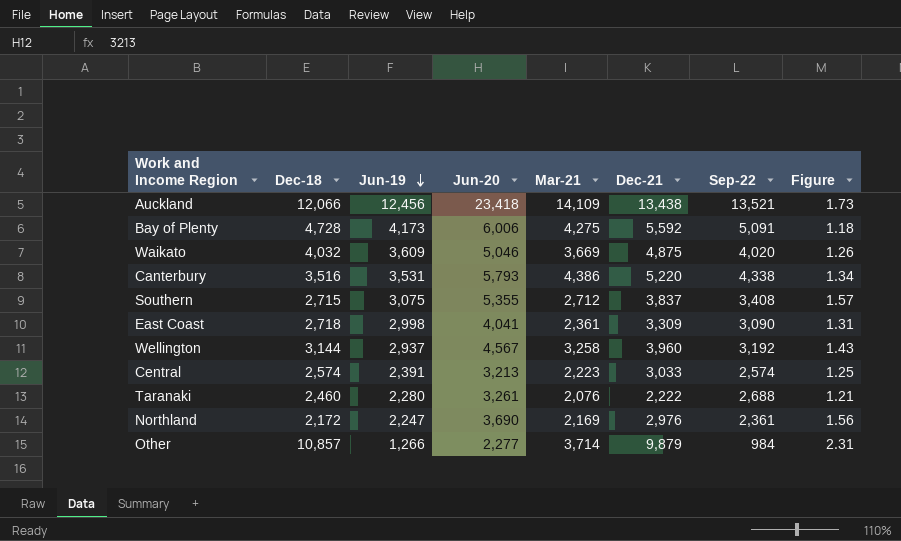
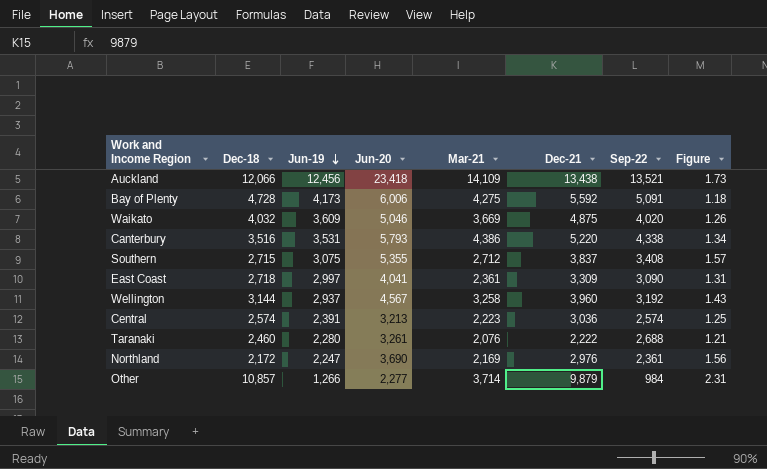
East Coast | Jun-19: 2,998 -> 2,997
Central | Dec-21: 3,033 -> 3,036

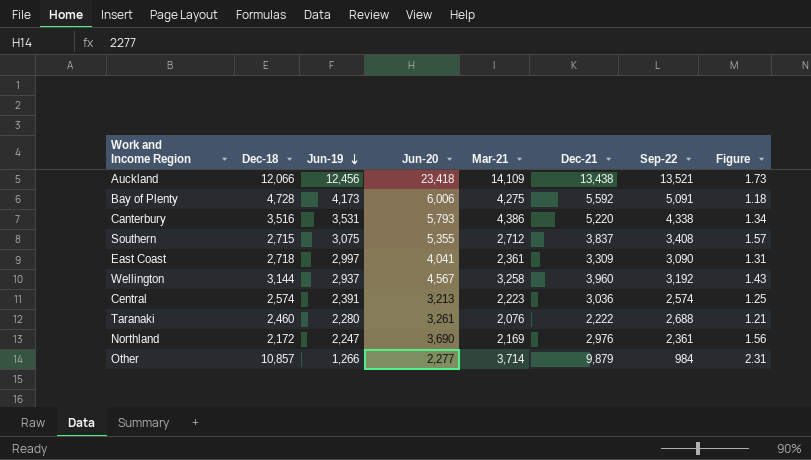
row Waikato: 4,032 | 3,609 | 5,046 | 3,669 | 4,875 | 4,020 | 1.26 -> none

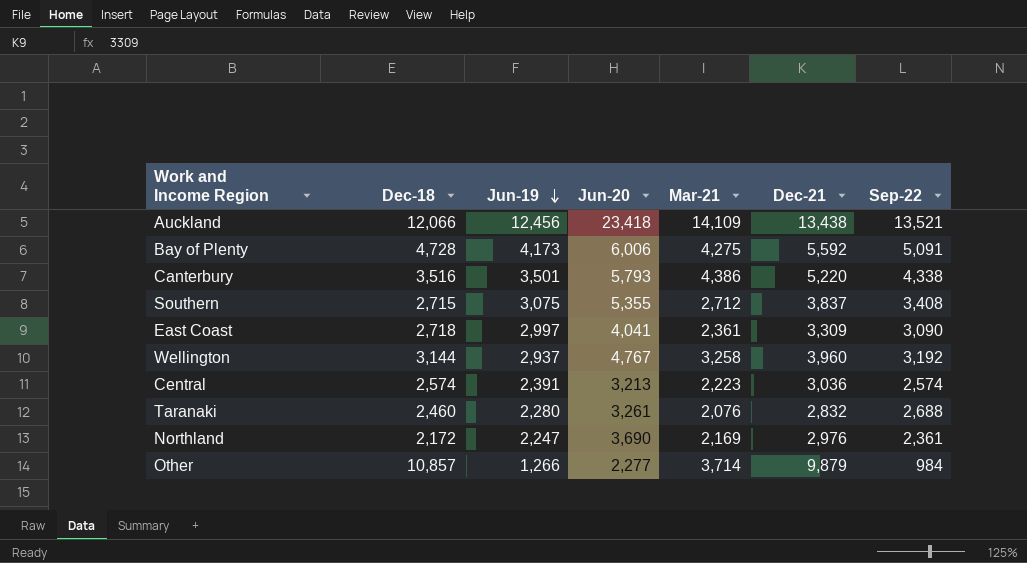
column Figure | formula: [Jun-20] / [Sep-22] -> none
Canterbury | Jun-19: 3,531 -> 3,501
Wellington | Jun-20: 4,567 -> 4,767
Taranaki | Dec-21: 2,222 -> 2,832

